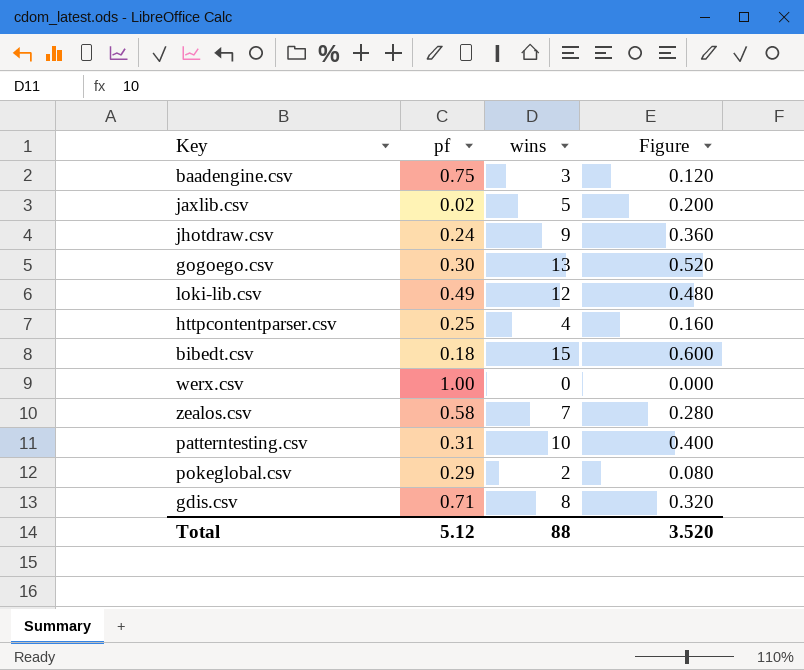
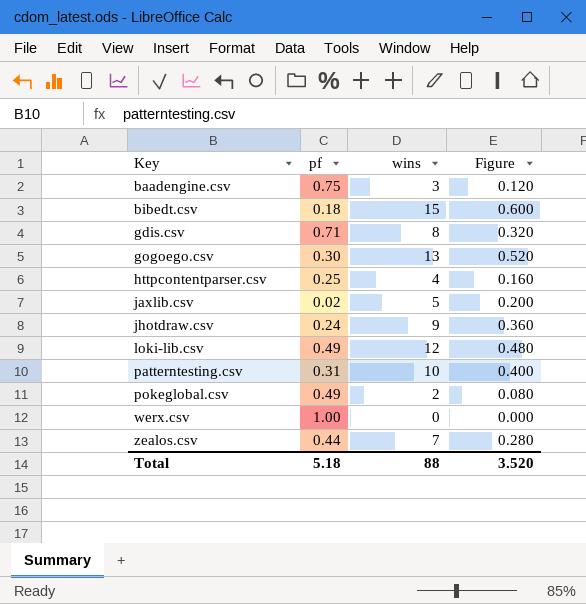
row order: none -> Key ascending
pokeglobal.csv | pf: 0.29 -> 0.49
zealos.csv | pf: 0.58 -> 0.44
Total | pf: 5.12 -> 5.18

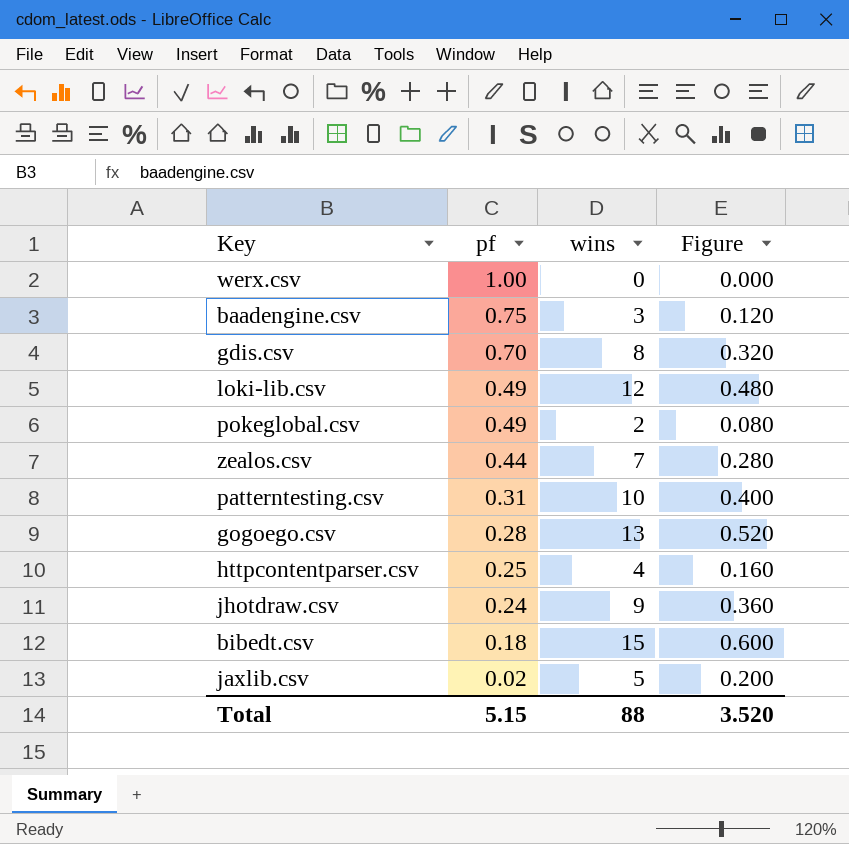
row order: Key ascending -> pf descending
gdis.csv | pf: 0.71 -> 0.70
gogoego.csv | pf: 0.30 -> 0.28
Total | pf: 5.18 -> 5.15

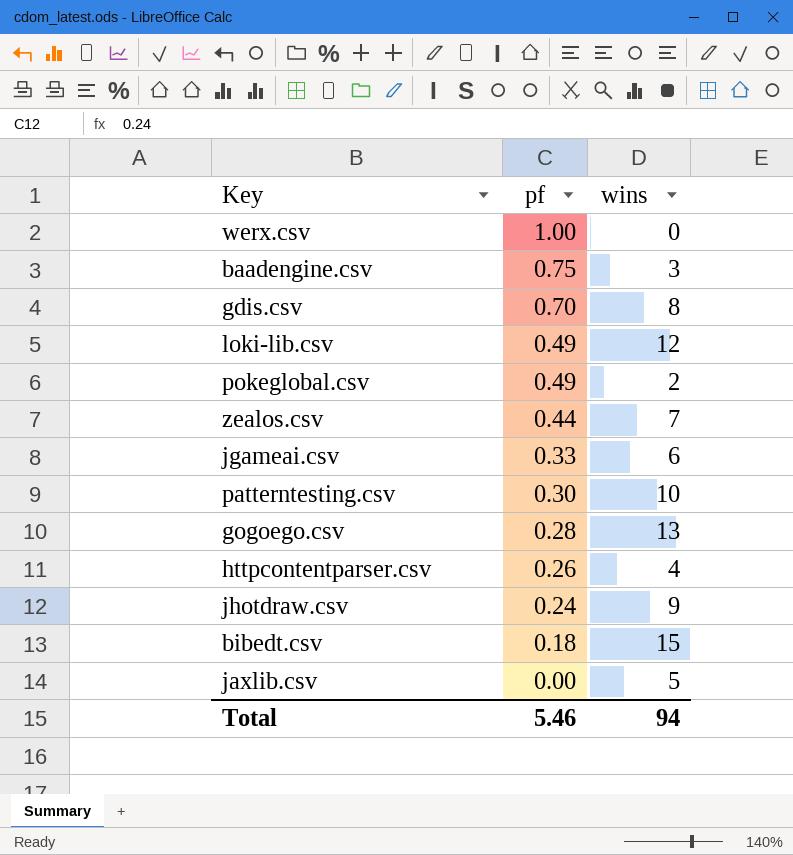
column Figure | formula: [wins] * 0.04 -> none
row jgameai.csv: none -> 0.33 | 6
patterntesting.csv | pf: 0.31 -> 0.30
httpcontentparser.csv | pf: 0.25 -> 0.26
jaxlib.csv | pf: 0.02 -> 0.00
Total | pf: 5.15 -> 5.46
Total | wins: 88 -> 94

